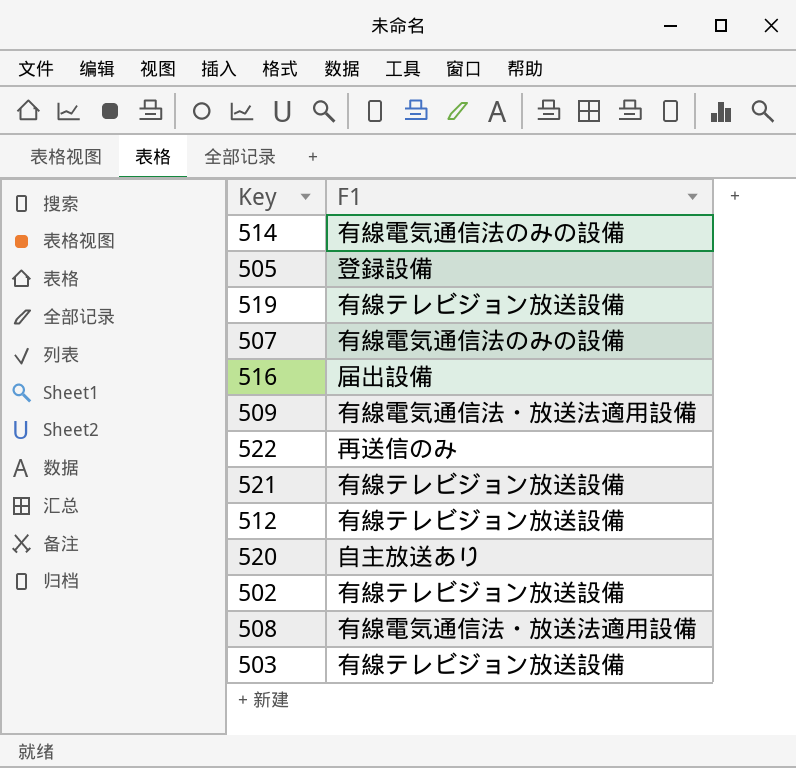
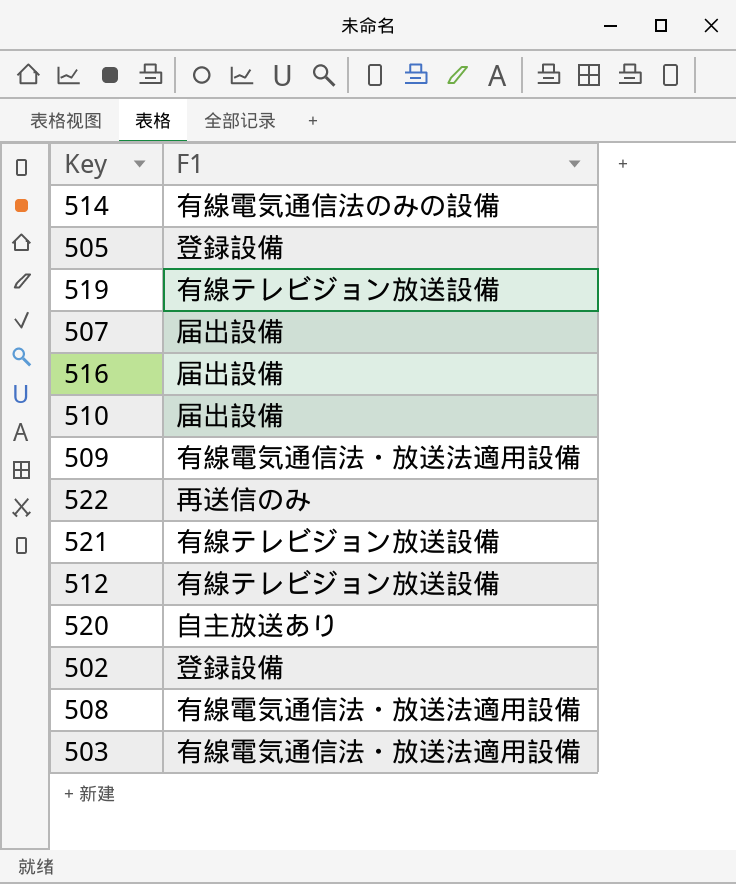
507 | F1: 有線電気通信法のみの設備 -> 届出設備
row 510: none -> 届出設備
502 | F1: 有線テレビジョン放送設備 -> 登録設備
503 | F1: 有線テレビジョン放送設備 -> 有線電気通信法・放送法適用設備

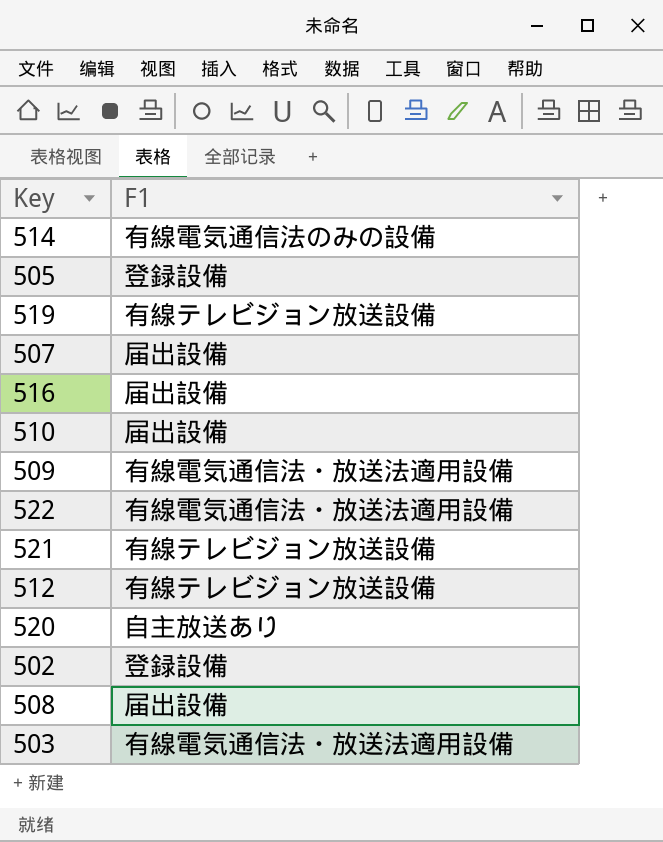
522 | F1: 再送信のみ -> 有線電気通信法・放送法適用設備
508 | F1: 有線電気通信法・放送法適用設備 -> 届出設備

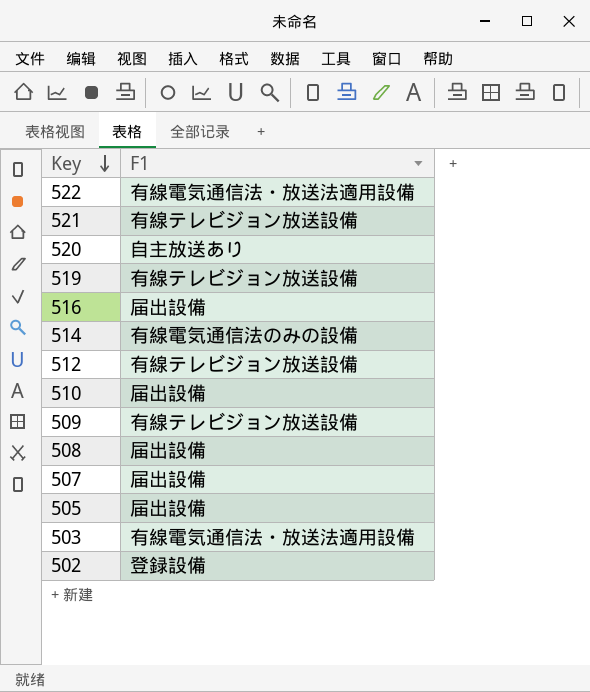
row order: none -> Key descending
509 | F1: 有線電気通信法・放送法適用設備 -> 有線テレビジョン放送設備
505 | F1: 登録設備 -> 届出設備

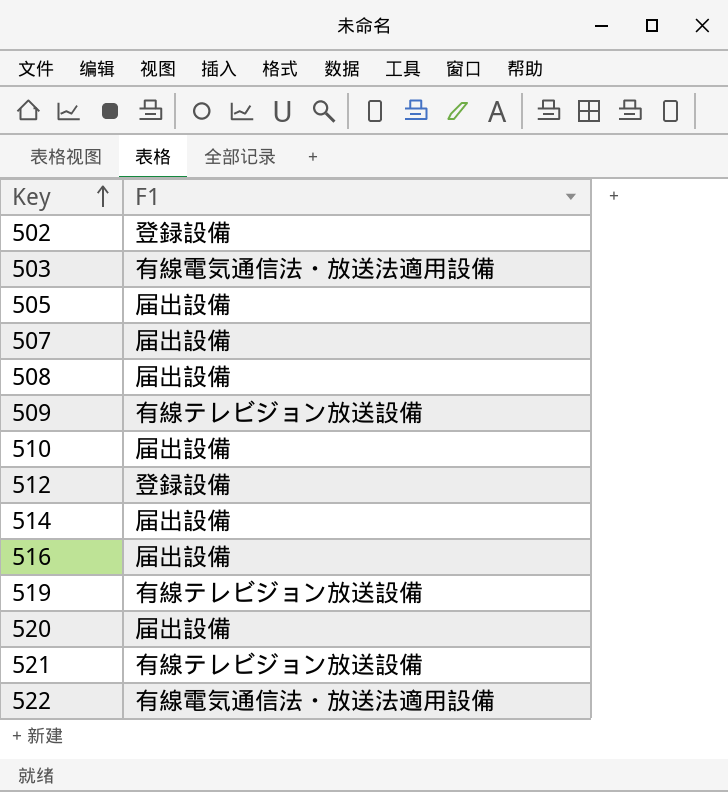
row order: Key descending -> Key ascending
512 | F1: 有線テレビジョン放送設備 -> 登録設備
514 | F1: 有線電気通信法のみの設備 -> 届出設備
520 | F1: 自主放送あり -> 届出設備

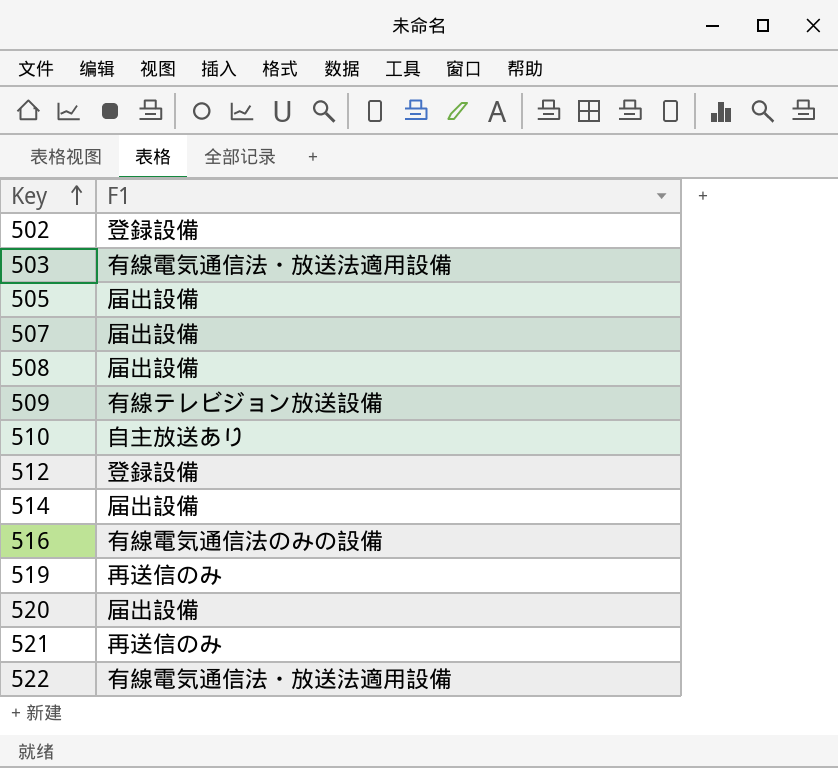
510 | F1: 届出設備 -> 自主放送あり
516 | F1: 届出設備 -> 有線電気通信法のみの設備
519 | F1: 有線テレビジョン放送設備 -> 再送信のみ
521 | F1: 有線テレビジョン放送設備 -> 再送信のみ

